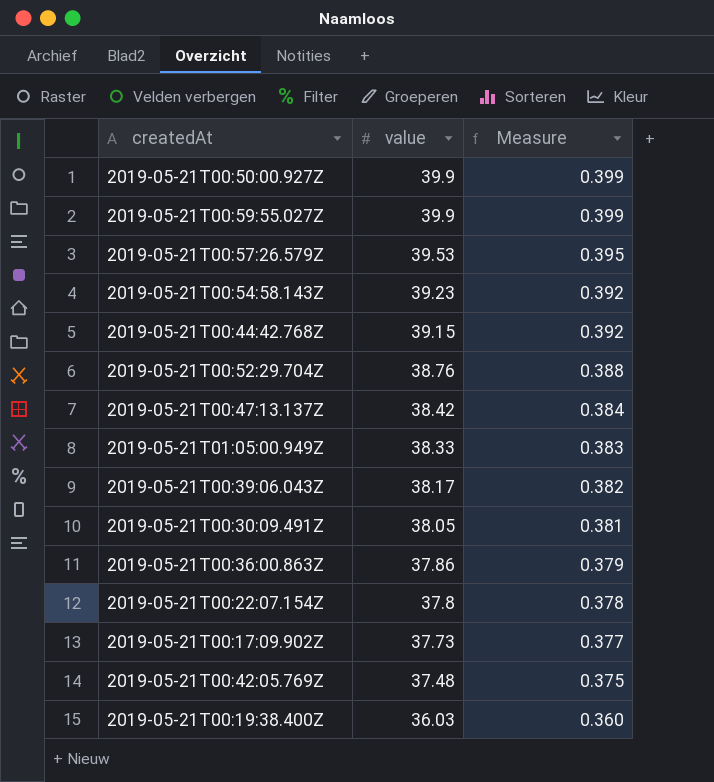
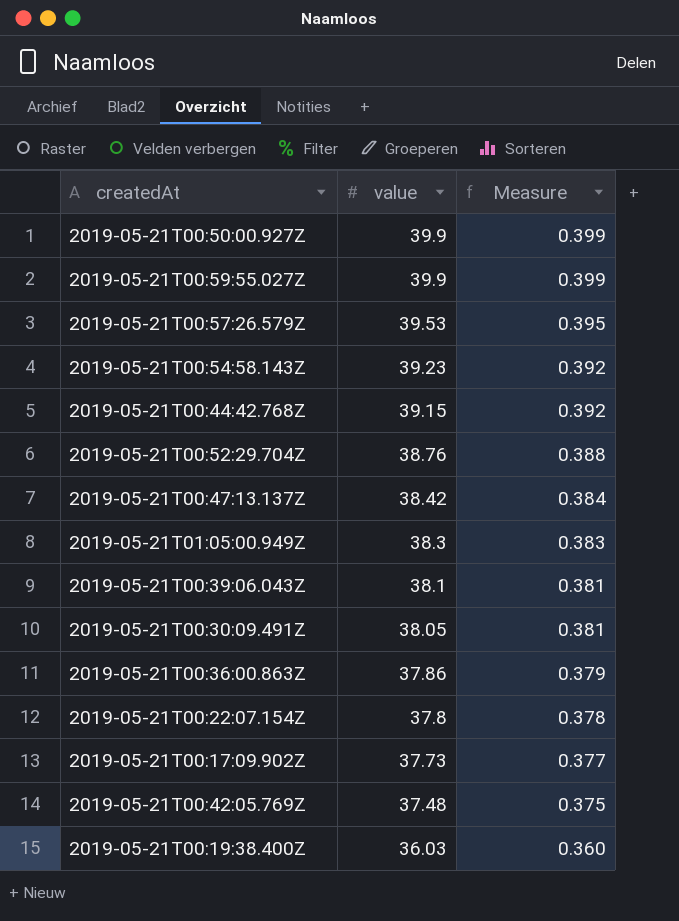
2019-05-21T01:05:00.949Z | value: 38.33 -> 38.3
2019-05-21T00:39:06.043Z | value: 38.17 -> 38.1
2019-05-21T00:39:06.043Z | Measure: 0.382 -> 0.381

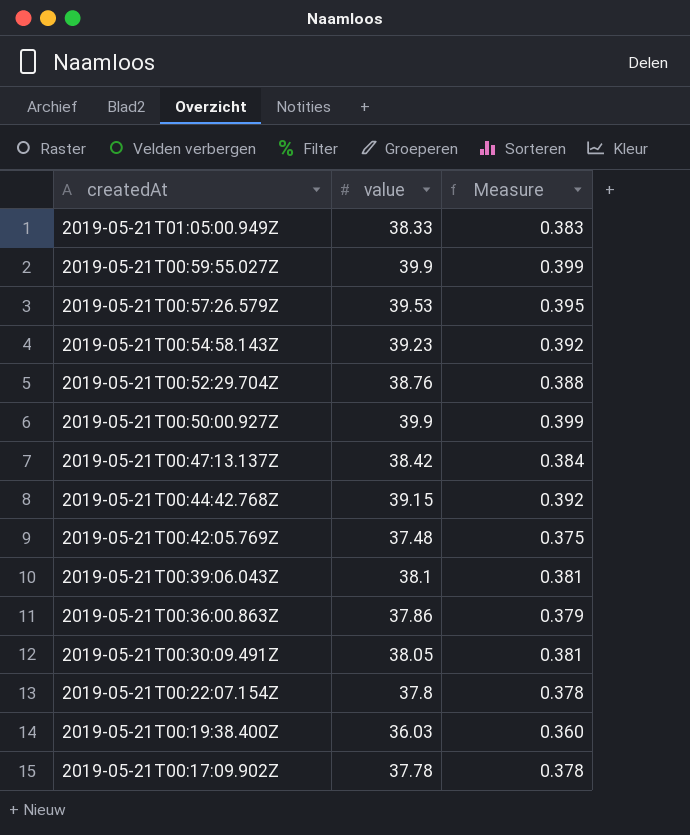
row order: value descending -> createdAt descending
2019-05-21T01:05:00.949Z | value: 38.3 -> 38.33
2019-05-21T00:17:09.902Z | value: 37.73 -> 37.78
2019-05-21T00:17:09.902Z | Measure: 0.377 -> 0.378

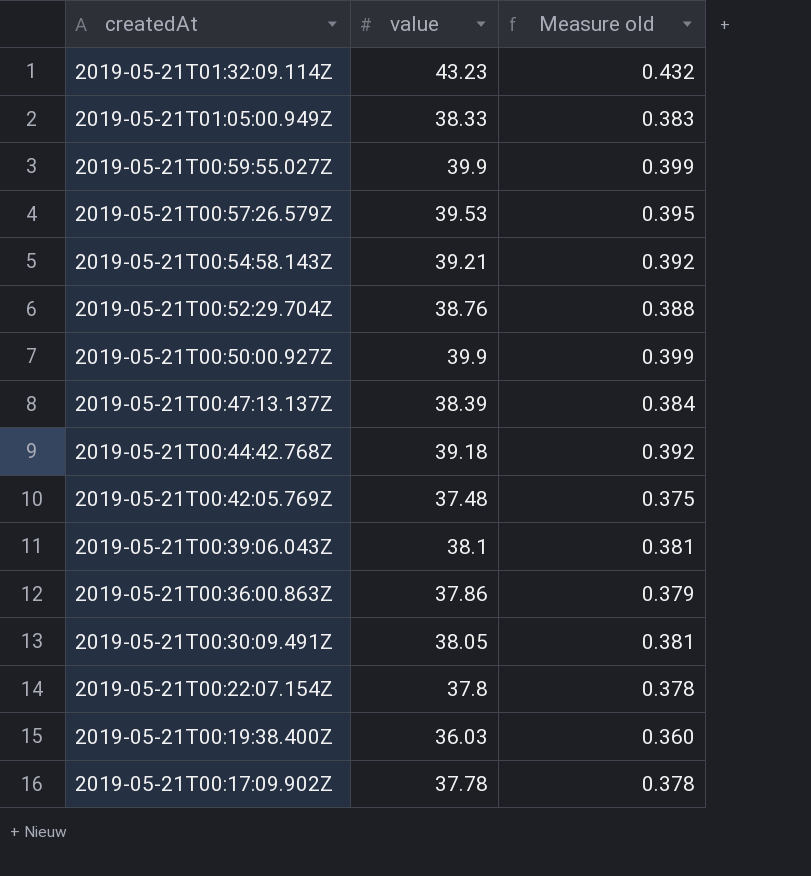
column name: Measure -> Measure old
row 2019-05-21T01:32:09.114Z: none -> 43.23 | 0.432
2019-05-21T00:54:58.143Z | value: 39.23 -> 39.21
2019-05-21T00:47:13.137Z | value: 38.42 -> 38.39
2019-05-21T00:44:42.768Z | value: 39.15 -> 39.18

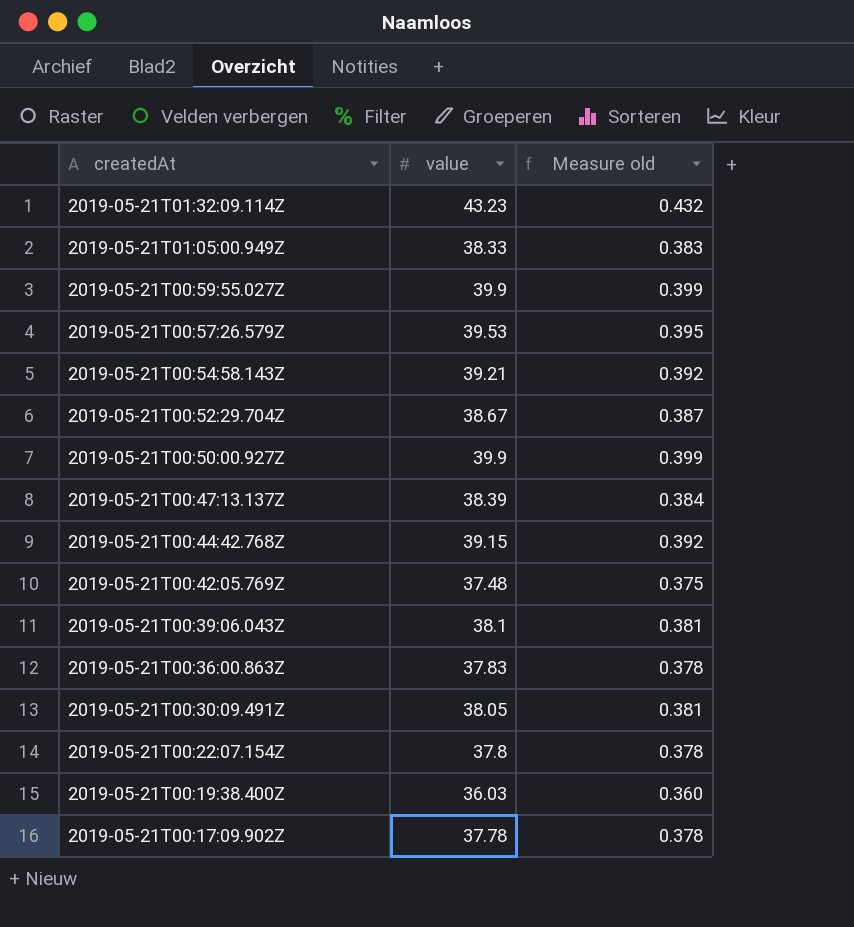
2019-05-21T00:52:29.704Z | value: 38.76 -> 38.67
2019-05-21T00:52:29.704Z | Measure old: 0.388 -> 0.387
2019-05-21T00:44:42.768Z | value: 39.18 -> 39.15
2019-05-21T00:36:00.863Z | value: 37.86 -> 37.83
2019-05-21T00:36:00.863Z | Measure old: 0.379 -> 0.378

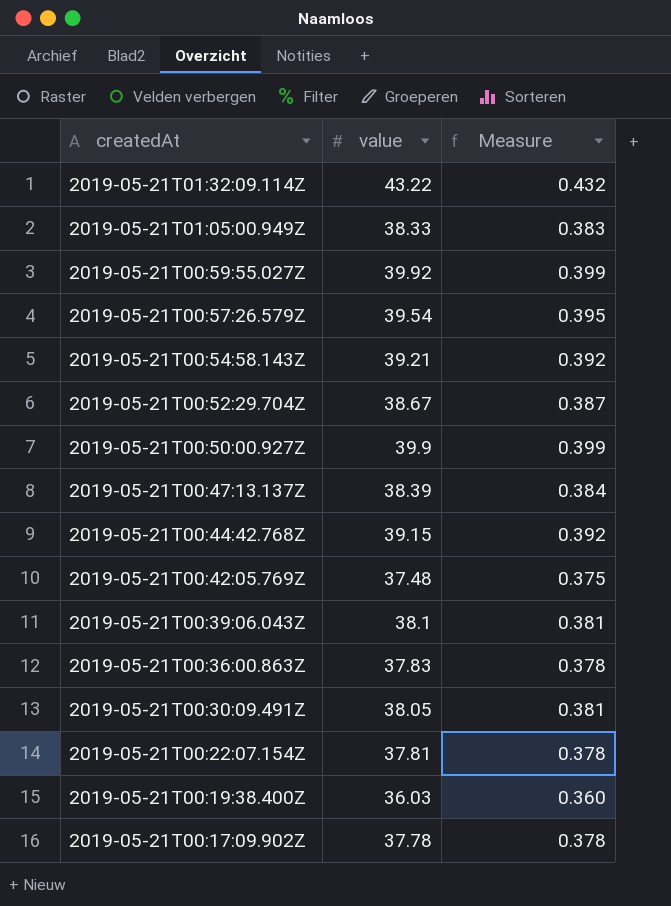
column name: Measure old -> Measure
2019-05-21T01:32:09.114Z | value: 43.23 -> 43.22
2019-05-21T00:59:55.027Z | value: 39.9 -> 39.92
2019-05-21T00:57:26.579Z | value: 39.53 -> 39.54
2019-05-21T00:22:07.154Z | value: 37.8 -> 37.81

